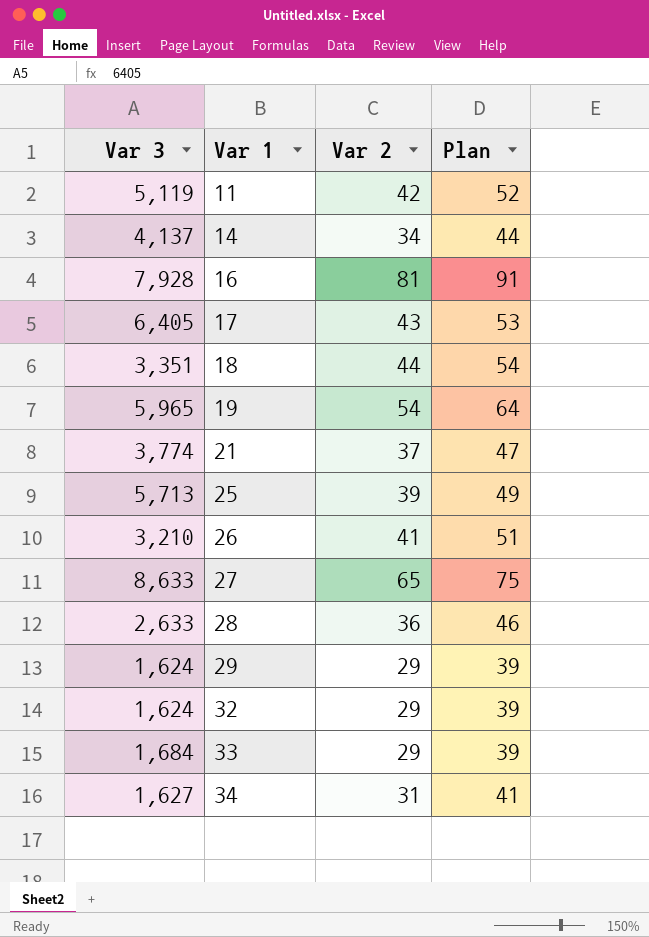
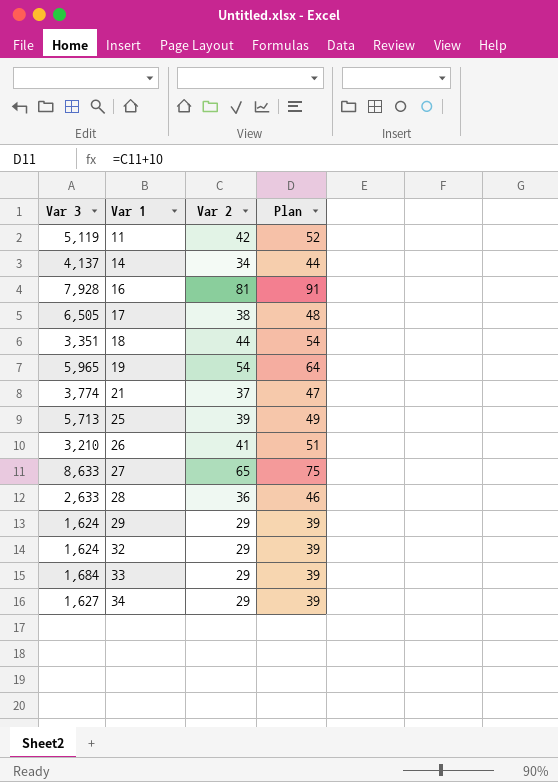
17 | Var 3: 6,405 -> 6,505
17 | Var 2: 43 -> 38
17 | Plan: 53 -> 48
34 | Var 2: 31 -> 29
34 | Plan: 41 -> 39

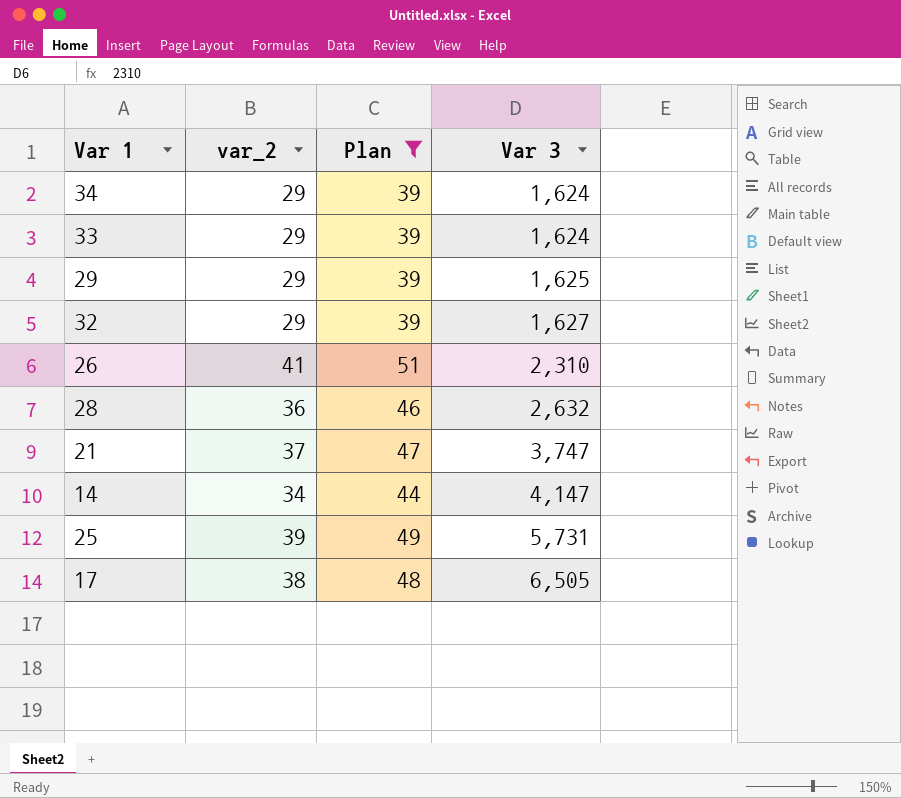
filter: none -> Plan <= 51
row order: Var 1 ascending -> Var 3 ascending
column name: Var 2 -> var_2
column Var 3 | position: 1 -> 4
34 | Var 3: 1,627 -> 1,624
33 | Var 3: 1,684 -> 1,624
29 | Var 3: 1,624 -> 1,625
32 | Var 3: 1,624 -> 1,627
26 | Var 3: 3,210 -> 2,310
28 | Var 3: 2,633 -> 2,632
21 | Var 3: 3,774 -> 3,747
14 | Var 3: 4,137 -> 4,147
25 | Var 3: 5,713 -> 5,731

